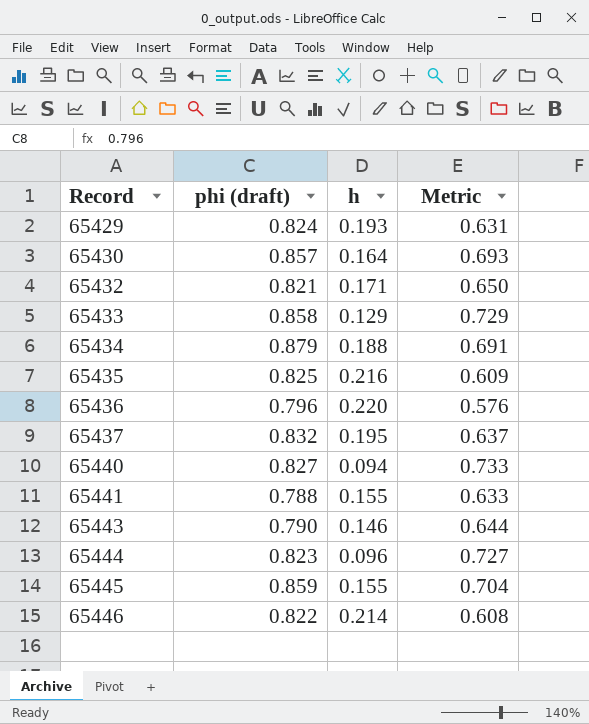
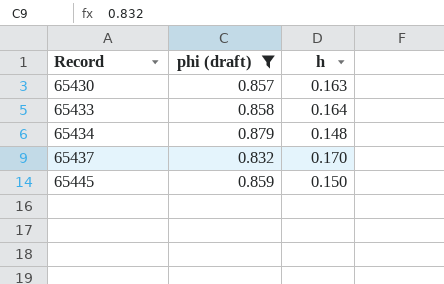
filter: none -> phi (draft) >= 0.832
column Metric | formula: [phi (draft)] - [h] -> none
65430 | h: 0.164 -> 0.163
65433 | h: 0.129 -> 0.164
65434 | h: 0.188 -> 0.148
65437 | h: 0.195 -> 0.170
65445 | h: 0.155 -> 0.150

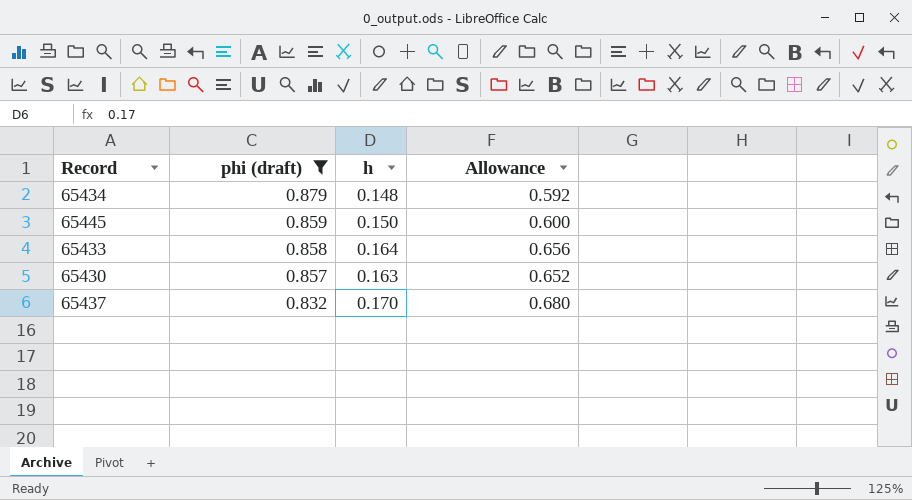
row order: Record ascending -> phi (draft) descending
column Allowance | formula: none -> [h] * 4

